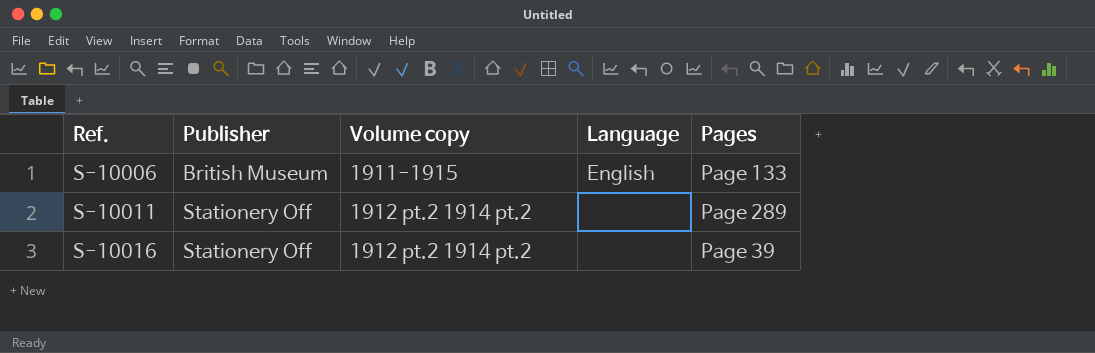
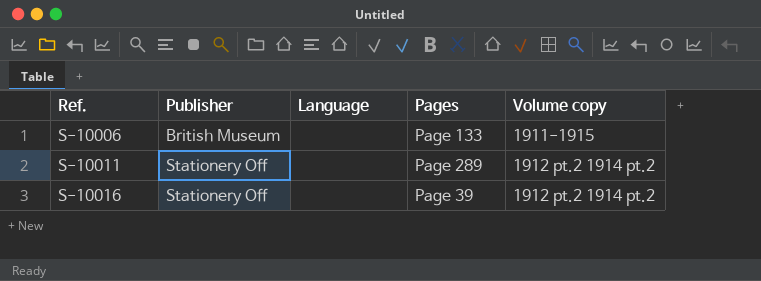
column Volume copy | position: 3 -> 5
S-10006 | Language: English -> none

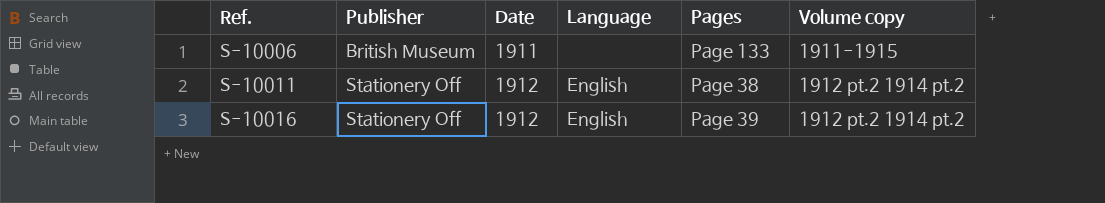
column Date | position: none -> 3
S-10011 | Language: none -> English
S-10011 | Pages: Page 289 -> Page 38
S-10016 | Language: none -> English

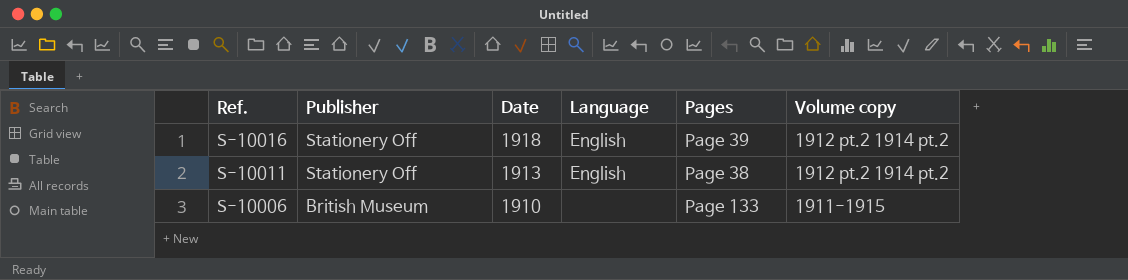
row order: Ref. ascending -> Ref. descending
S-10016 | Date: 1912 -> 1918
S-10011 | Date: 1912 -> 1913
S-10006 | Date: 1911 -> 1910

